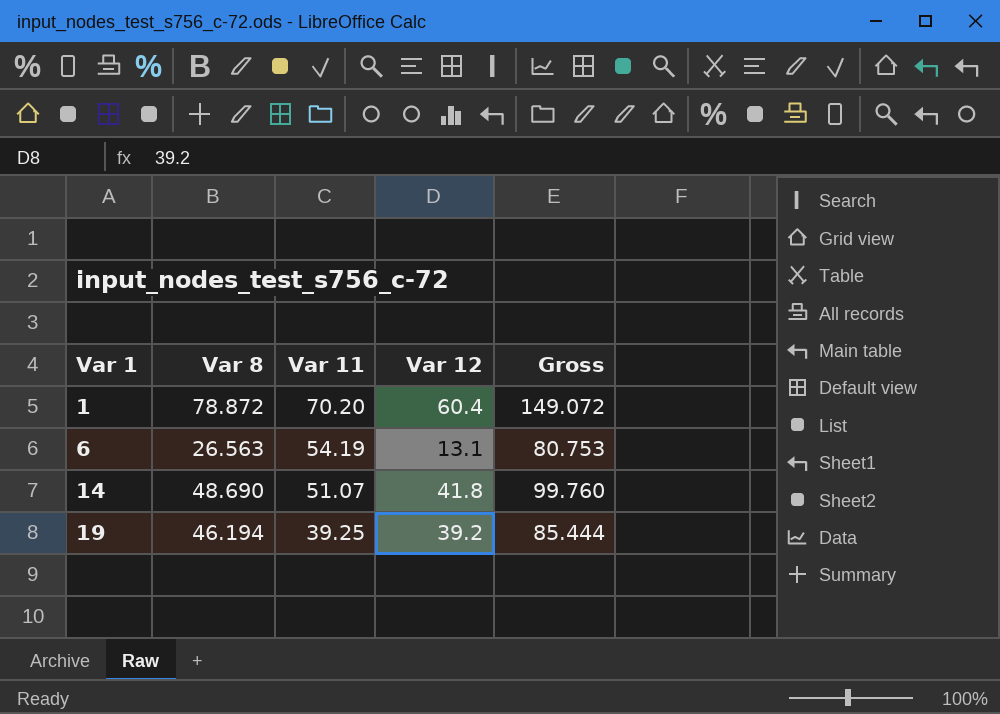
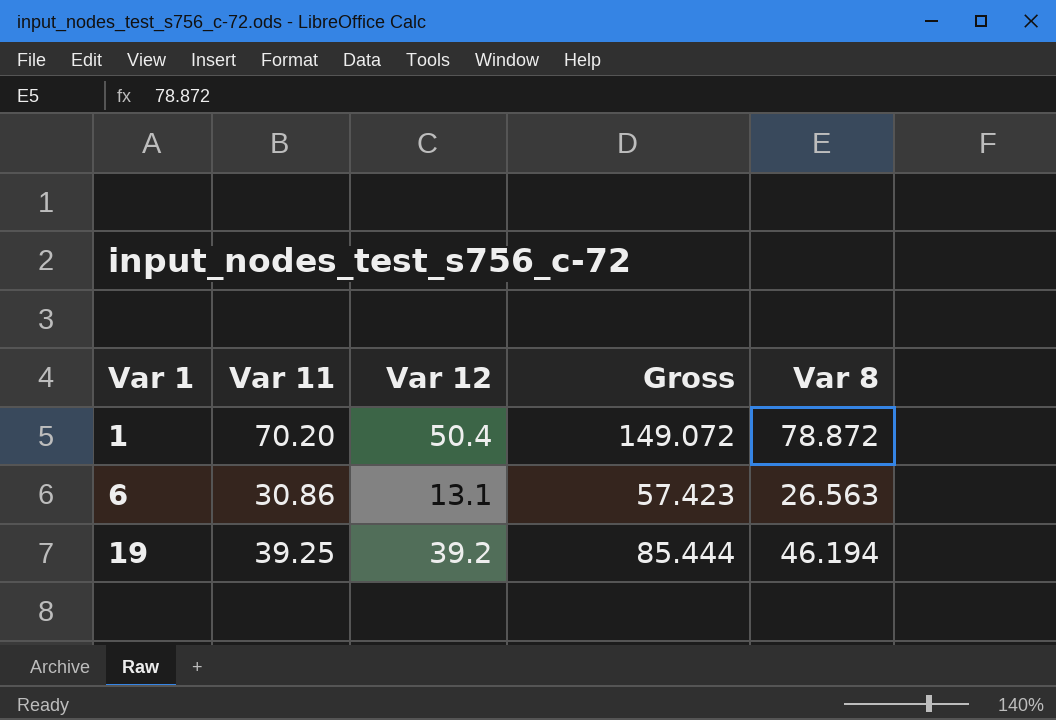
column Var 8 | position: 2 -> 5
row 14: 48.690 | 51.07 | 41.8 | 99.760 -> none
1 | Var 12: 60.4 -> 50.4
6 | Var 11: 54.19 -> 30.86
6 | Gross: 80.753 -> 57.423

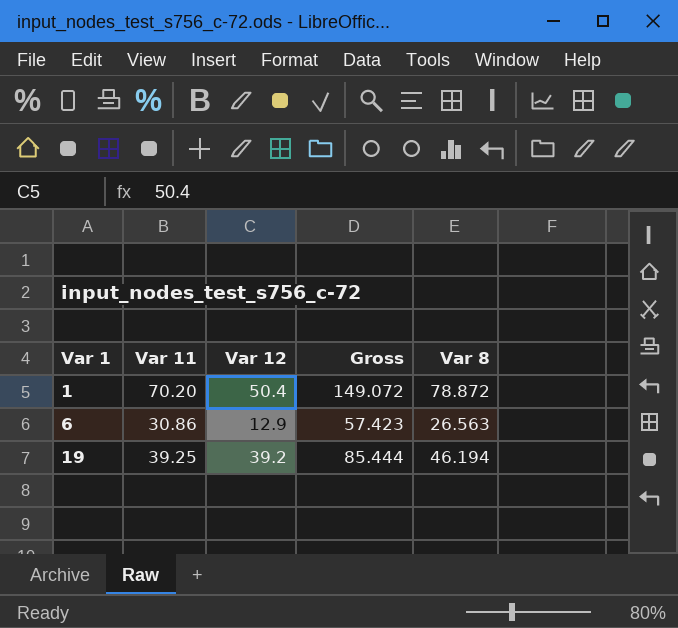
6 | Var 12: 13.1 -> 12.9

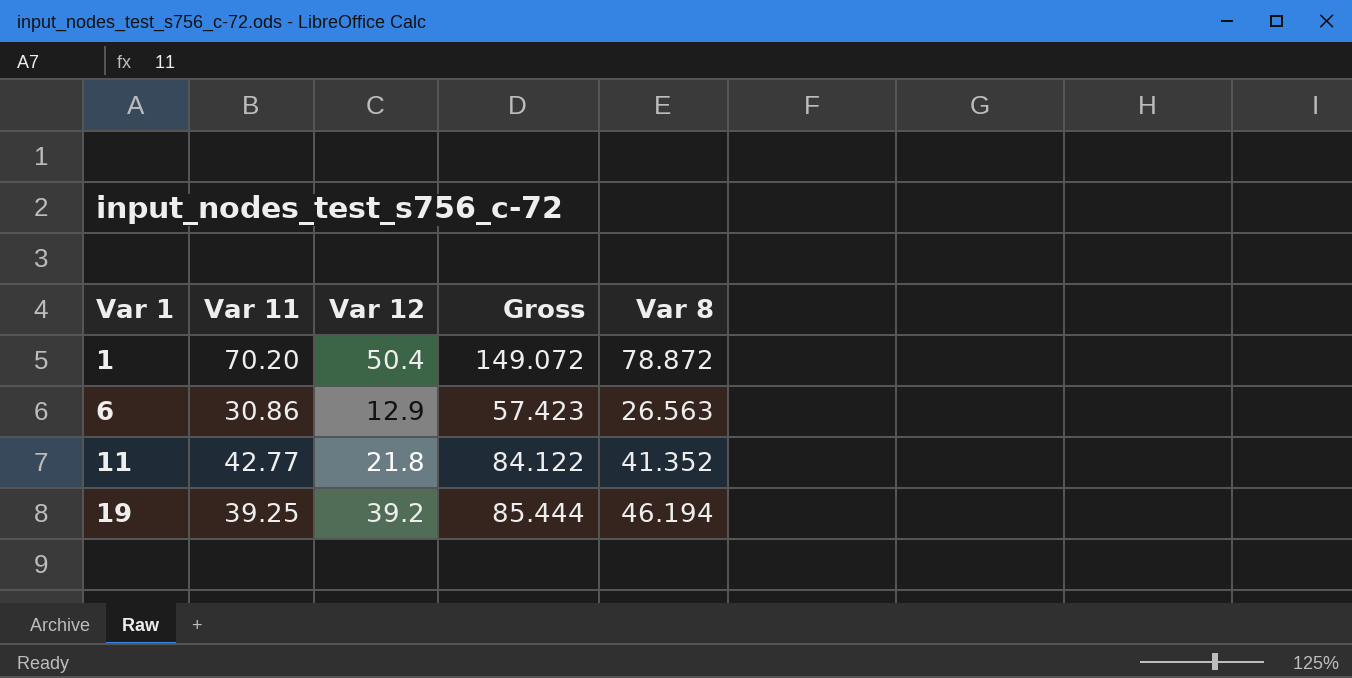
row 11: none -> 42.77 | 21.8 | 84.122 | 41.352

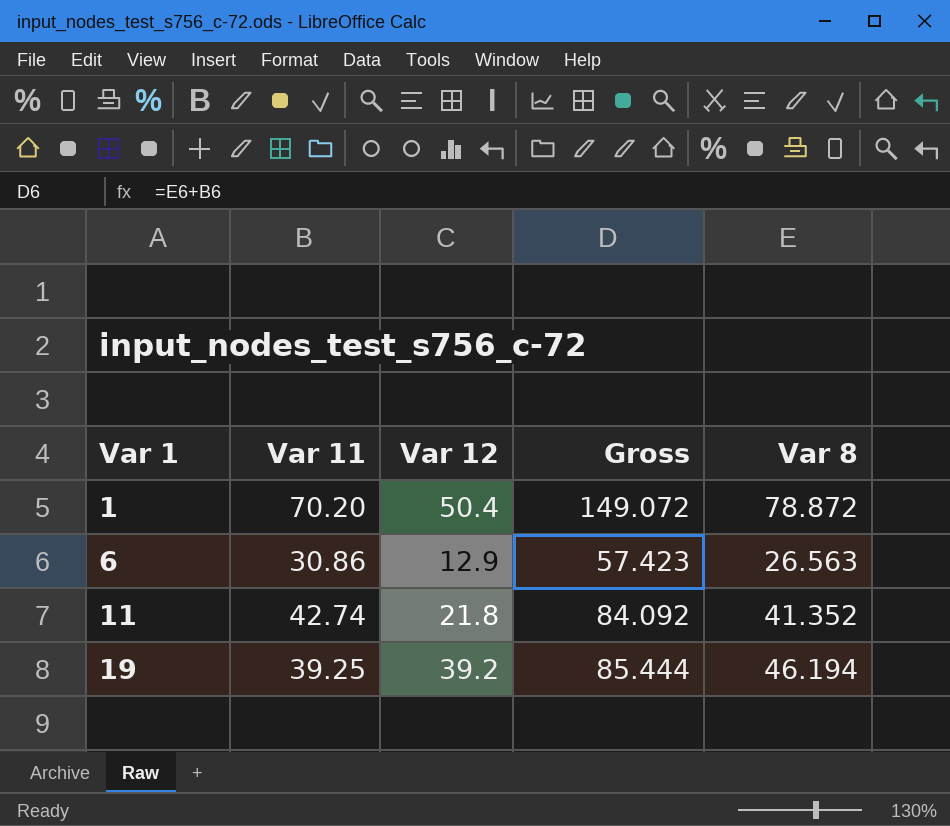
11 | Var 11: 42.77 -> 42.74
11 | Gross: 84.122 -> 84.092

